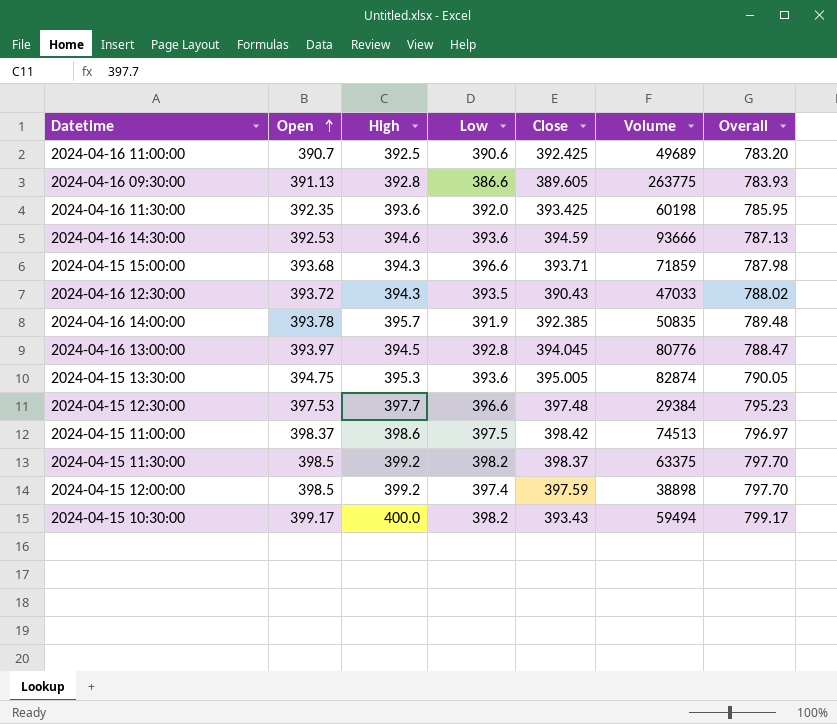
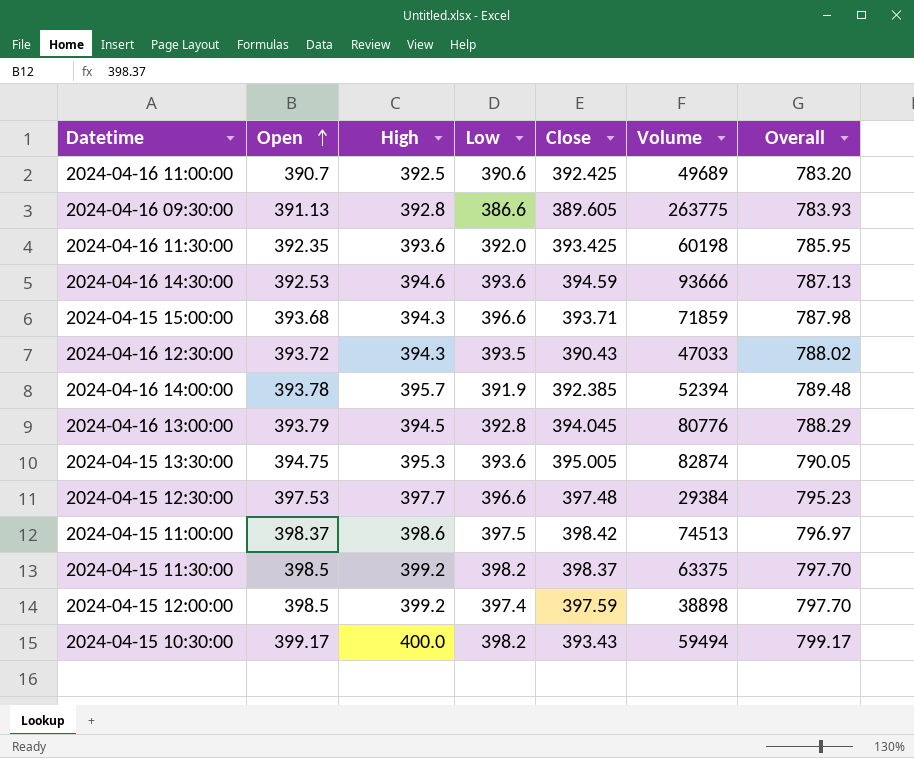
2024-04-16 14:00:00 | Volume: 50835 -> 52394
2024-04-16 13:00:00 | Open: 393.97 -> 393.79
2024-04-16 13:00:00 | Overall: 788.47 -> 788.29

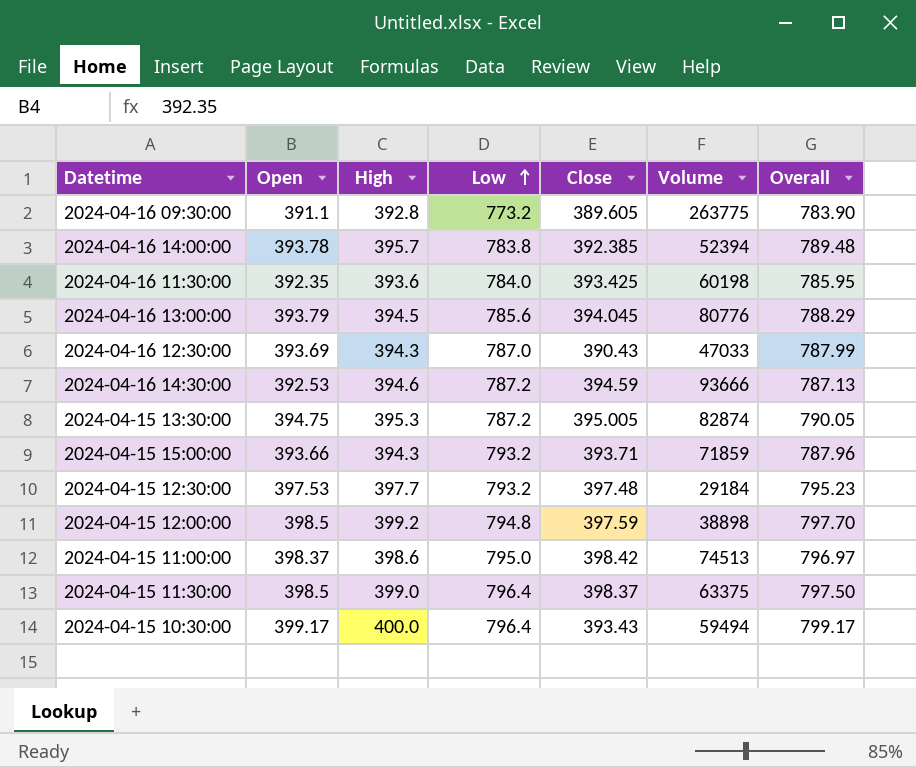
row order: Open ascending -> Low ascending
row 2024-04-16 11:00:00: 390.7 | 392.5 | 390.6 | 392.425 | 49689 | 783.20 -> none
2024-04-16 09:30:00 | Open: 391.13 -> 391.1
2024-04-16 09:30:00 | Low: 386.6 -> 773.2
2024-04-16 09:30:00 | Overall: 783.93 -> 783.90
2024-04-16 14:00:00 | Low: 391.9 -> 783.8
2024-04-16 11:30:00 | Low: 392.0 -> 784.0
2024-04-16 13:00:00 | Low: 392.8 -> 785.6
2024-04-16 12:30:00 | Open: 393.72 -> 393.69
2024-04-16 12:30:00 | Low: 393.5 -> 787.0
2024-04-16 12:30:00 | Overall: 788.02 -> 787.99
2024-04-16 14:30:00 | Low: 393.6 -> 787.2
2024-04-15 13:30:00 | Low: 393.6 -> 787.2
2024-04-15 15:00:00 | Open: 393.68 -> 393.66
2024-04-15 15:00:00 | Low: 396.6 -> 793.2
2024-04-15 15:00:00 | Overall: 787.98 -> 787.96
2024-04-15 12:30:00 | Low: 396.6 -> 793.2
2024-04-15 12:30:00 | Volume: 29384 -> 29184
2024-04-15 12:00:00 | Low: 397.4 -> 794.8
2024-04-15 11:00:00 | Low: 397.5 -> 795.0
2024-04-15 11:30:00 | High: 399.2 -> 399.0
2024-04-15 11:30:00 | Low: 398.2 -> 796.4
2024-04-15 11:30:00 | Overall: 797.70 -> 797.50
2024-04-15 10:30:00 | Low: 398.2 -> 796.4

